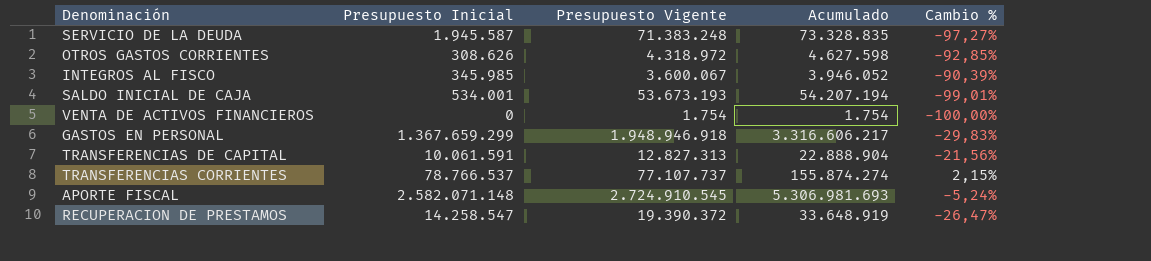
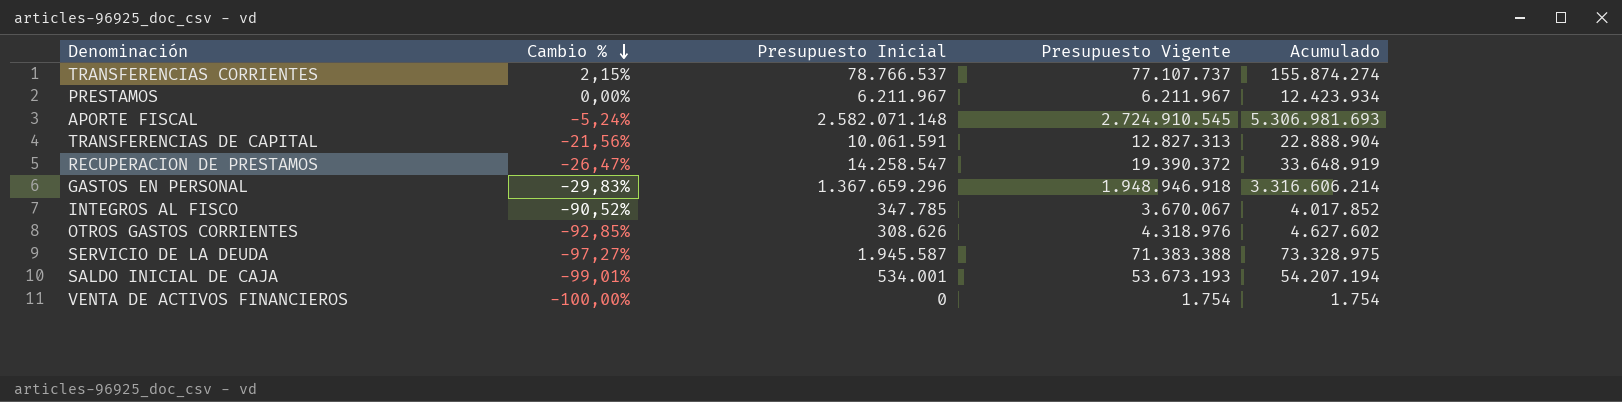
row order: none -> Cambio % descending
column Cambio % | position: 5 -> 2
row PRESTAMOS: none -> 0,00% | 6.211.967 | 6.211.967 | 12.423.934
GASTOS EN PERSONAL | Presupuesto Inicial: 1.367.659.299 -> 1.367.659.296
GASTOS EN PERSONAL | Acumulado: 3.316.606.217 -> 3.316.606.214
INTEGROS AL FISCO | Cambio %: -90,39% -> -90,52%
INTEGROS AL FISCO | Presupuesto Inicial: 345.985 -> 347.785
INTEGROS AL FISCO | Presupuesto Vigente: 3.600.067 -> 3.670.067
INTEGROS AL FISCO | Acumulado: 3.946.052 -> 4.017.852
OTROS GASTOS CORRIENTES | Presupuesto Vigente: 4.318.972 -> 4.318.976
OTROS GASTOS CORRIENTES | Acumulado: 4.627.598 -> 4.627.602
SERVICIO DE LA DEUDA | Presupuesto Vigente: 71.383.248 -> 71.383.388
SERVICIO DE LA DEUDA | Acumulado: 73.328.835 -> 73.328.975

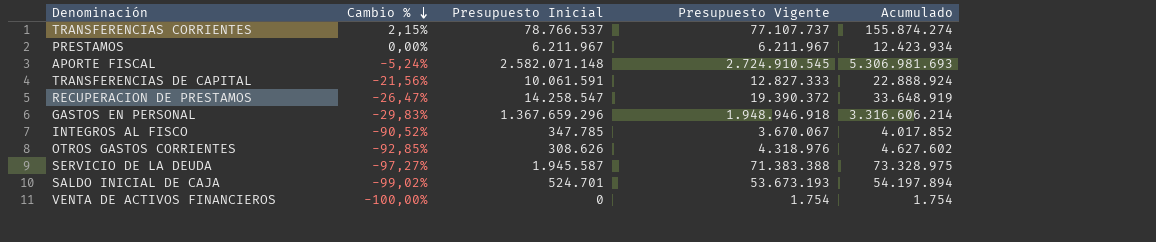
TRANSFERENCIAS DE CAPITAL | Presupuesto Vigente: 12.827.313 -> 12.827.333
TRANSFERENCIAS DE CAPITAL | Acumulado: 22.888.904 -> 22.888.924
SALDO INICIAL DE CAJA | Cambio %: -99,01% -> -99,02%
SALDO INICIAL DE CAJA | Presupuesto Inicial: 534.001 -> 524.701
SALDO INICIAL DE CAJA | Acumulado: 54.207.194 -> 54.197.894

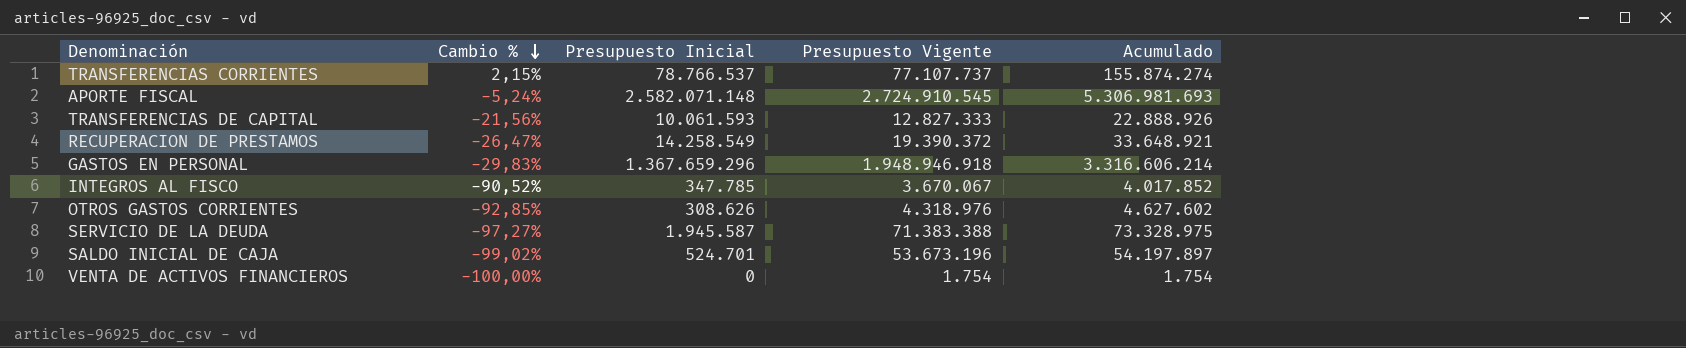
row PRESTAMOS: 0,00% | 6.211.967 | 6.211.967 | 12.423.934 -> none
TRANSFERENCIAS DE CAPITAL | Presupuesto Inicial: 10.061.591 -> 10.061.593
TRANSFERENCIAS DE CAPITAL | Acumulado: 22.888.924 -> 22.888.926
RECUPERACION DE PRESTAMOS | Presupuesto Inicial: 14.258.547 -> 14.258.549
RECUPERACION DE PRESTAMOS | Acumulado: 33.648.919 -> 33.648.921
SALDO INICIAL DE CAJA | Presupuesto Vigente: 53.673.193 -> 53.673.196
SALDO INICIAL DE CAJA | Acumulado: 54.197.894 -> 54.197.897

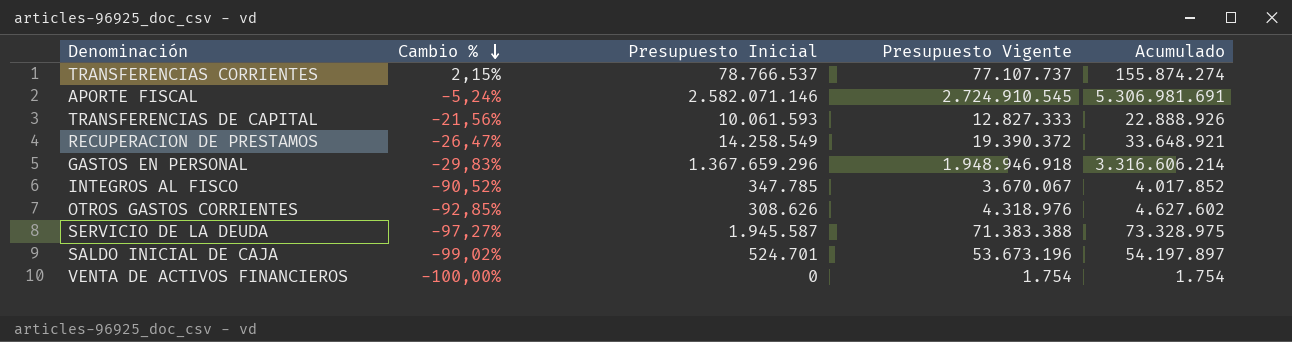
APORTE FISCAL | Presupuesto Inicial: 2.582.071.148 -> 2.582.071.146
APORTE FISCAL | Acumulado: 5.306.981.693 -> 5.306.981.691

